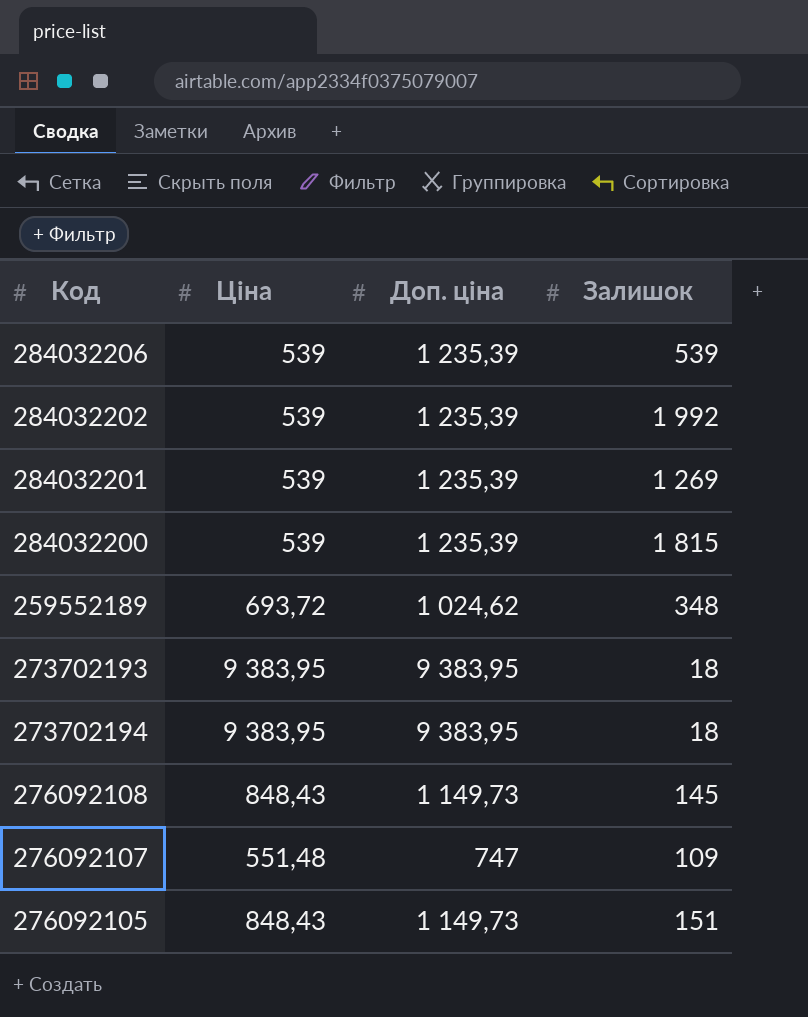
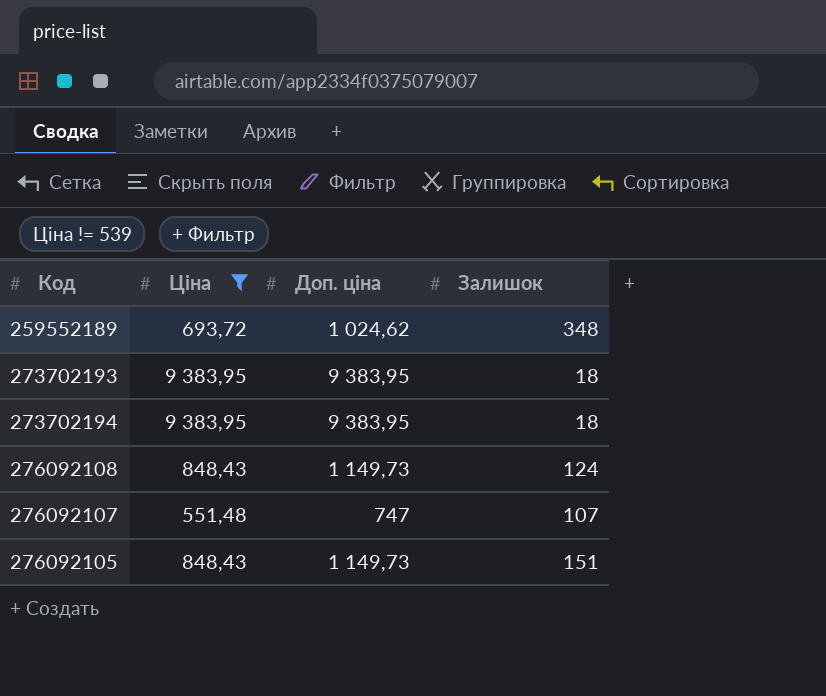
filter: none -> Ціна != 539
276092108 | Залишок: 145 -> 124
276092107 | Залишок: 109 -> 107

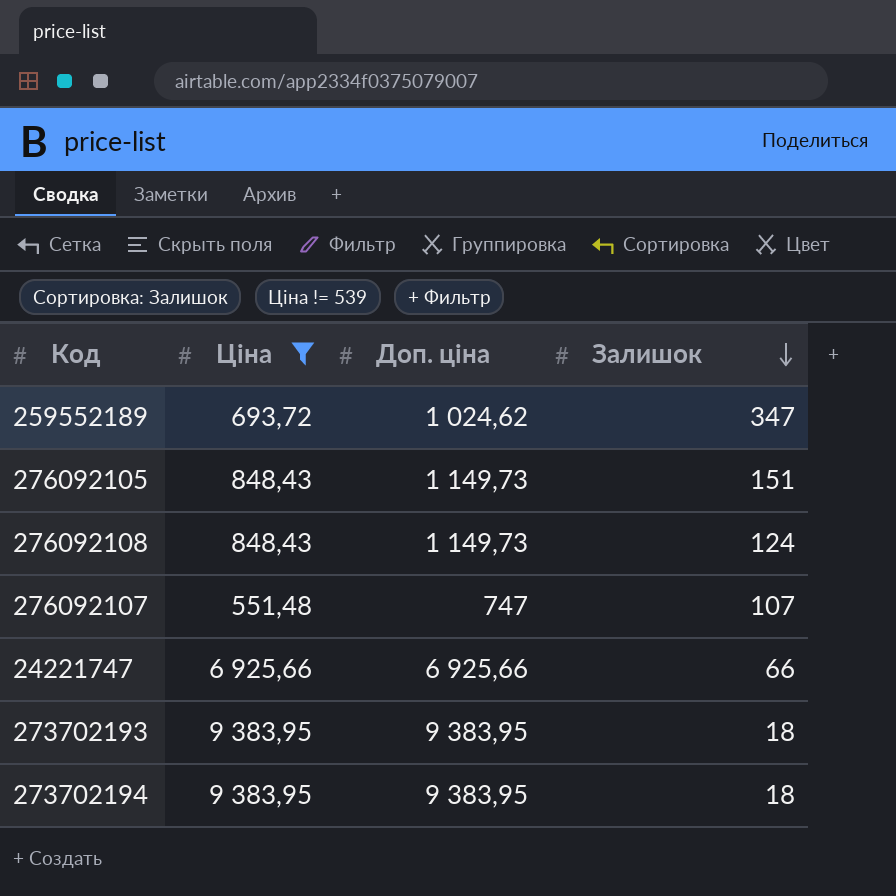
row order: none -> Залишок descending
259552189 | Залишок: 348 -> 347
row 24221747: none -> 6 925,66 | 6 925,66 | 66

